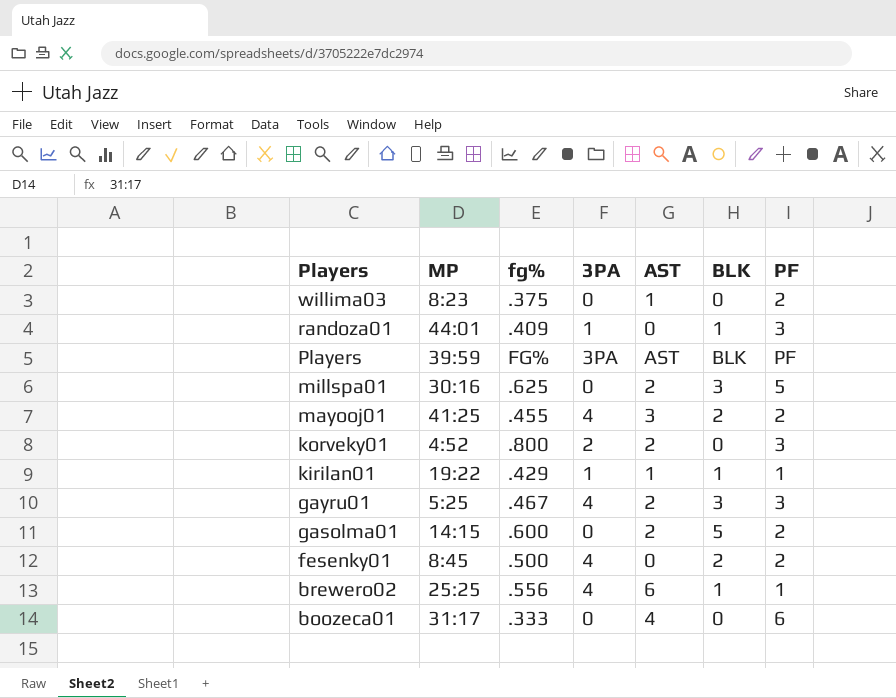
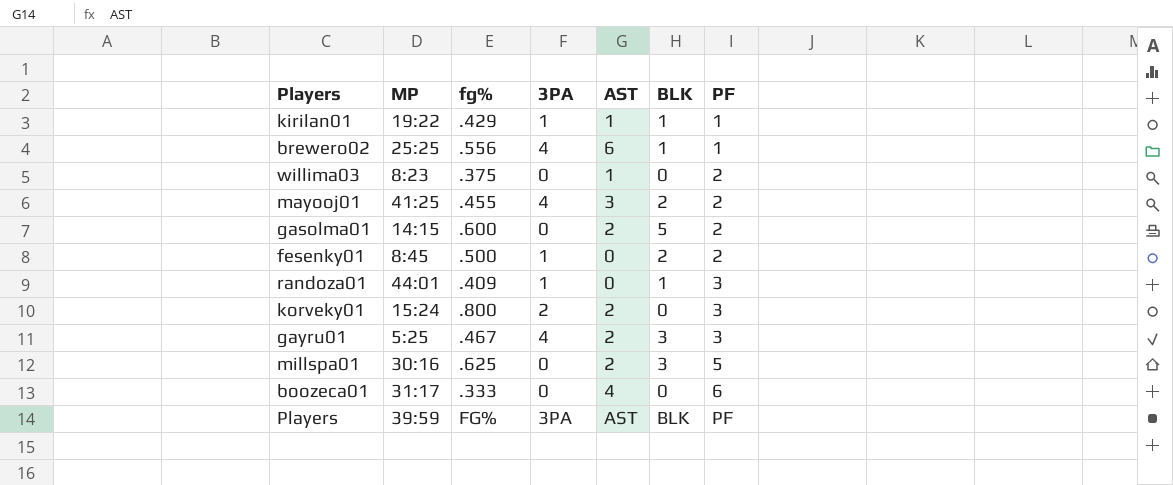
row order: Players descending -> PF ascending
fesenky01 | 3PA: 4 -> 1
korveky01 | MP: 4:52 -> 15:24

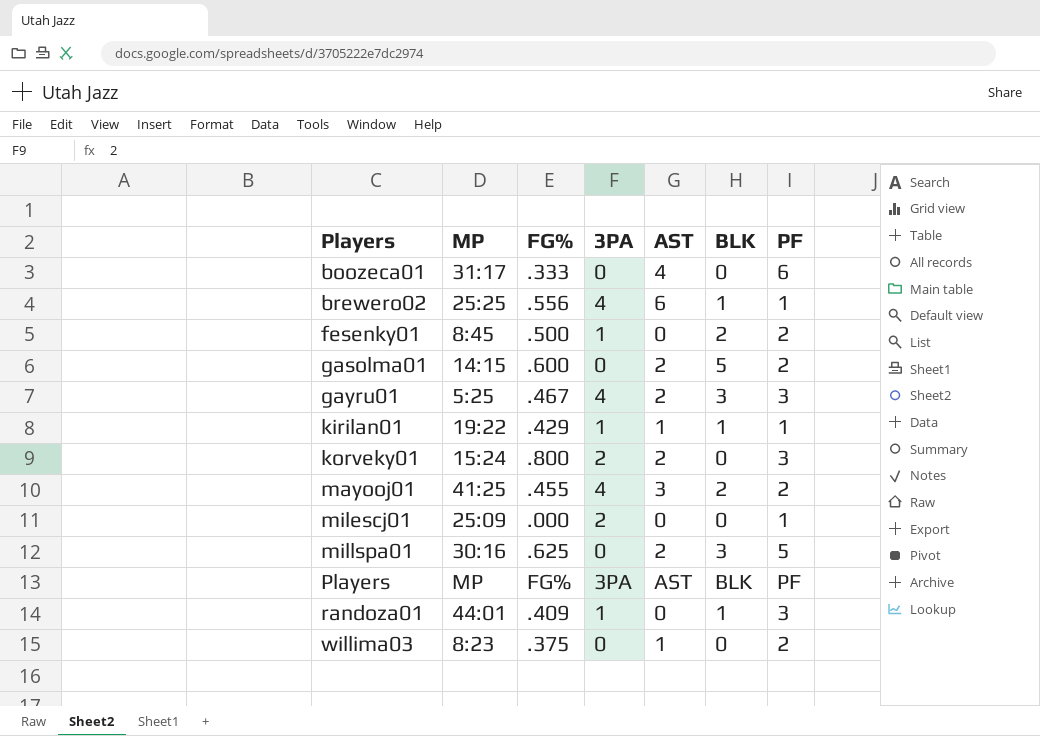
row order: PF ascending -> Players ascending
column name: fg% -> FG%
row milescj01: none -> 25:09 | .000 | 2 | 0 | 0 | 1
Players | MP: 39:59 -> MP

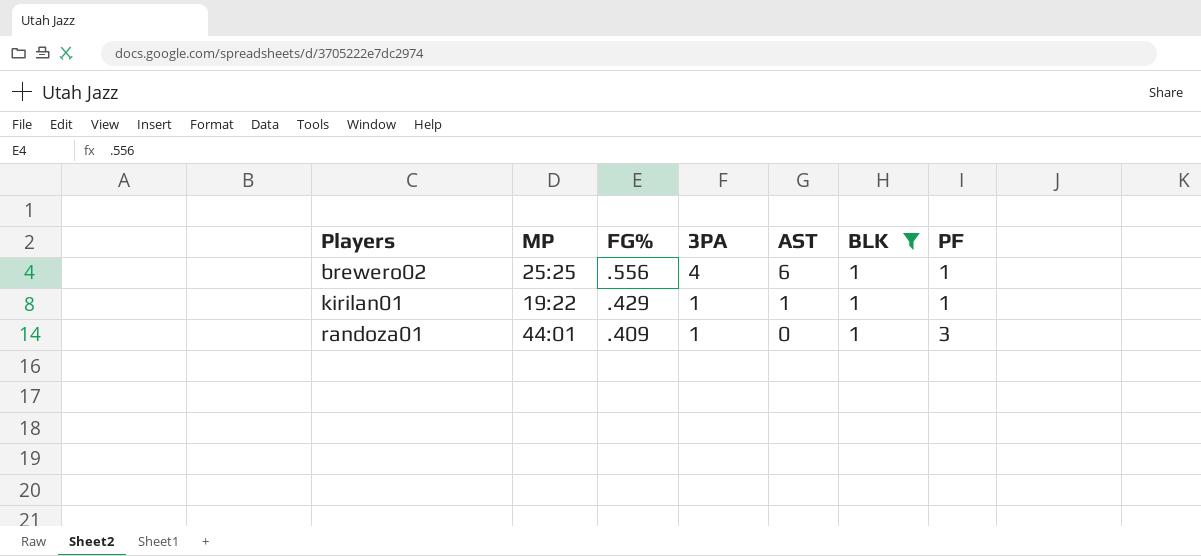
filter: none -> BLK = 1

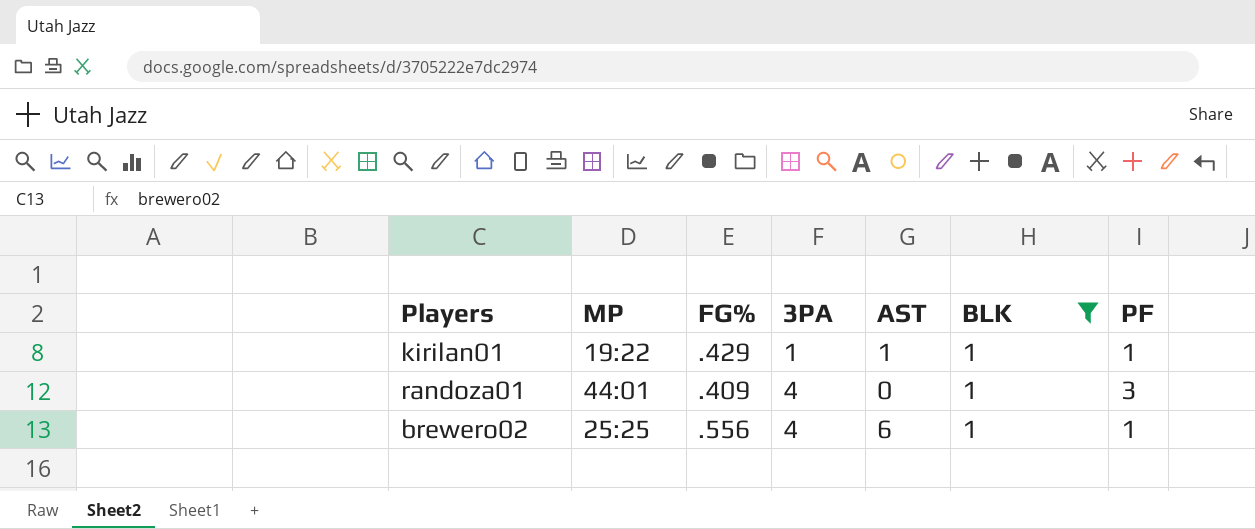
row order: Players ascending -> 3PA ascending
randoza01 | 3PA: 1 -> 4

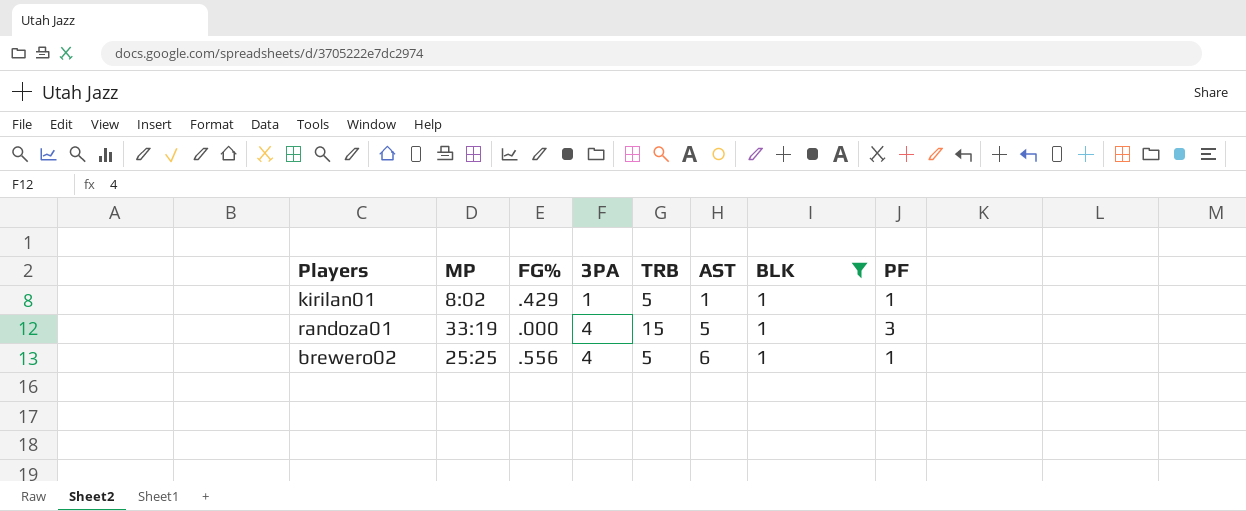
column TRB | position: none -> 5
kirilan01 | MP: 19:22 -> 8:02
randoza01 | MP: 44:01 -> 33:19
randoza01 | FG%: .409 -> .000
randoza01 | AST: 0 -> 5

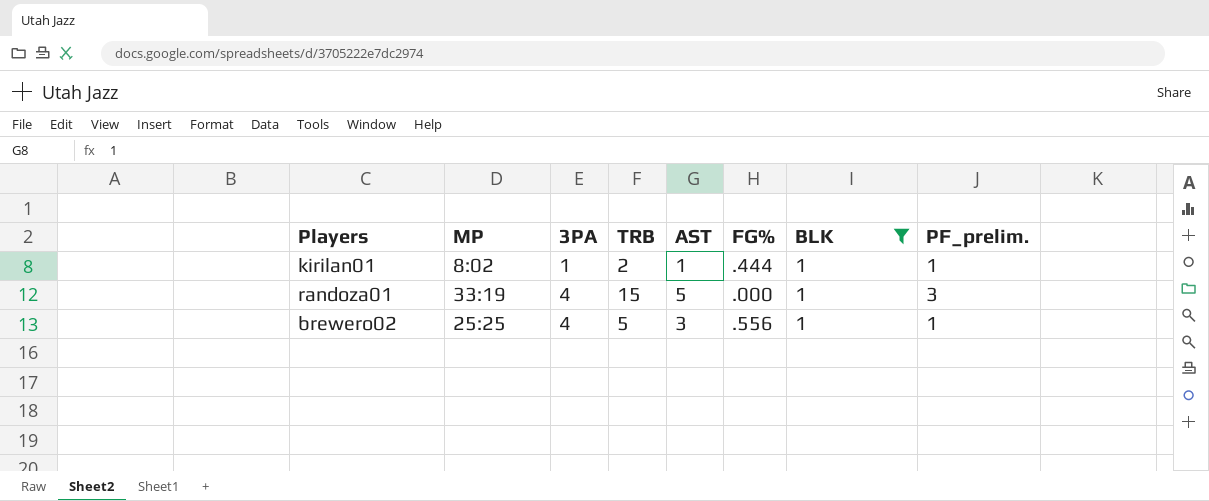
column FG% | position: 3 -> 6
column name: PF -> PF_prelim.
kirilan01 | TRB: 5 -> 2
kirilan01 | FG%: .429 -> .444
brewero02 | AST: 6 -> 3

